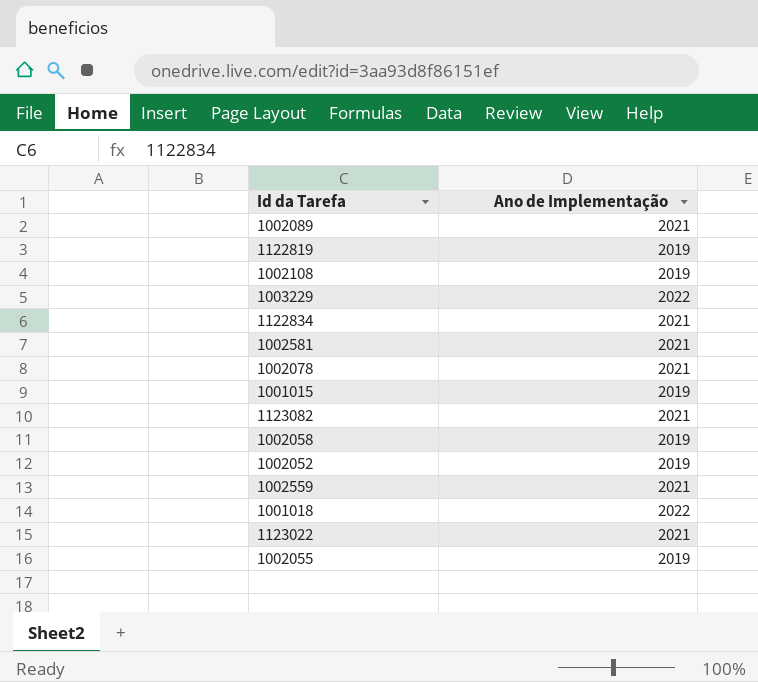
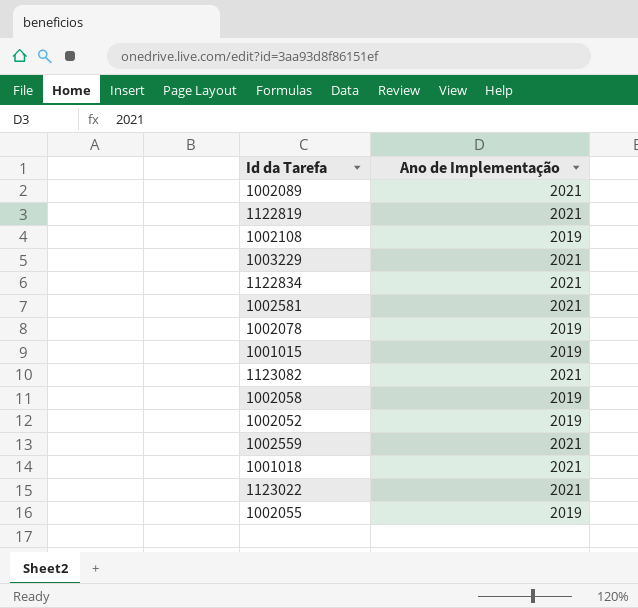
1122819 | Ano de Implementação: 2019 -> 2021
1003229 | Ano de Implementação: 2022 -> 2021
1002078 | Ano de Implementação: 2021 -> 2019
1001018 | Ano de Implementação: 2022 -> 2021

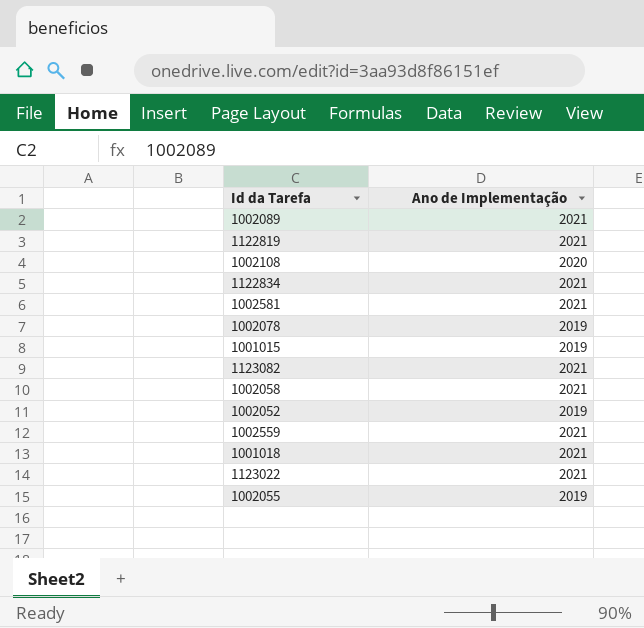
row 1003229: 2021 -> none
1002108 | Ano de Implementação: 2019 -> 2020
1002058 | Ano de Implementação: 2019 -> 2021

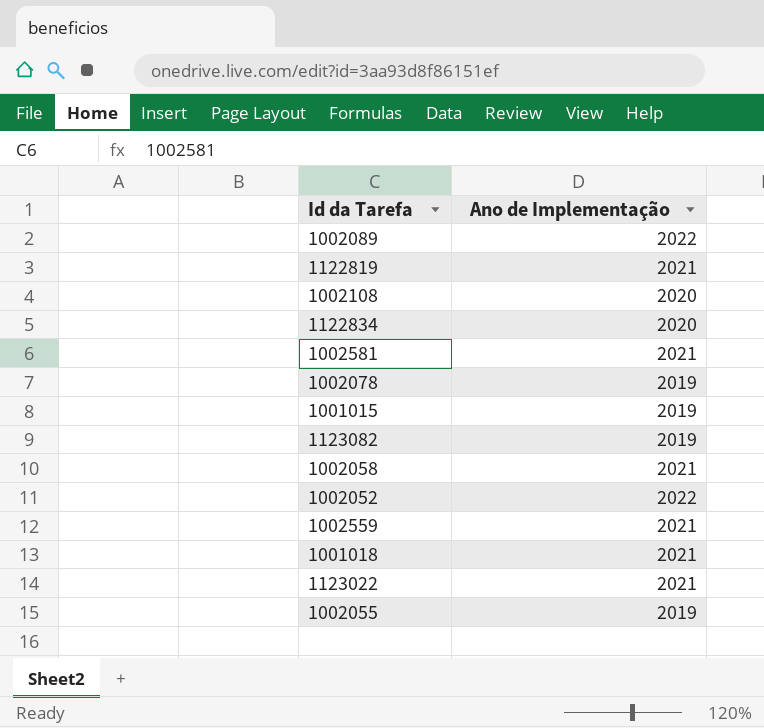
1002089 | Ano de Implementação: 2021 -> 2022
1122834 | Ano de Implementação: 2021 -> 2020
1123082 | Ano de Implementação: 2021 -> 2019
1002052 | Ano de Implementação: 2019 -> 2022

